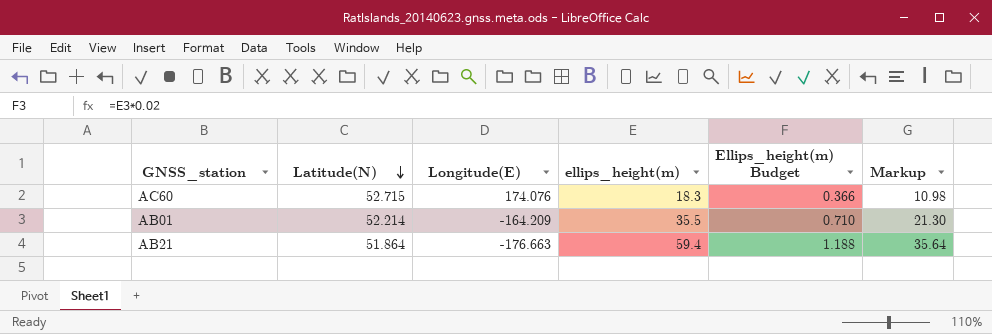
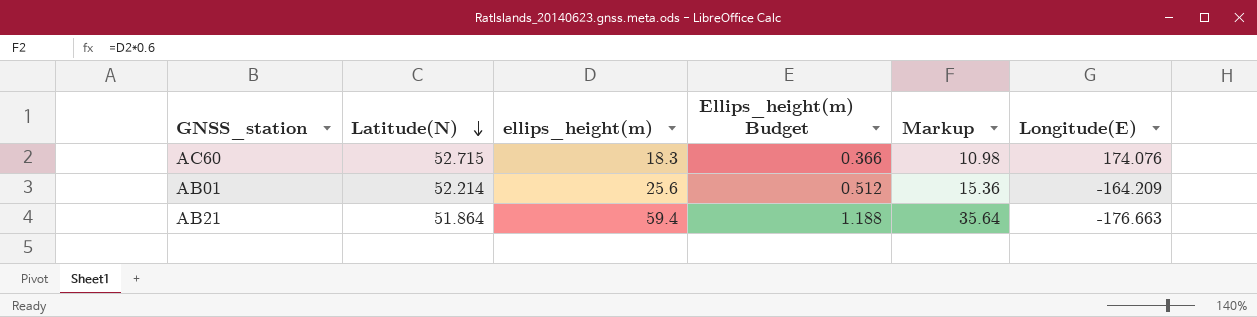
column Longitude(E) | position: 3 -> 6
AB01 | ellips_height(m): 35.5 -> 25.6
AB01 | Ellips_height(m) Budget: 0.710 -> 0.512
AB01 | Markup: 21.30 -> 15.36

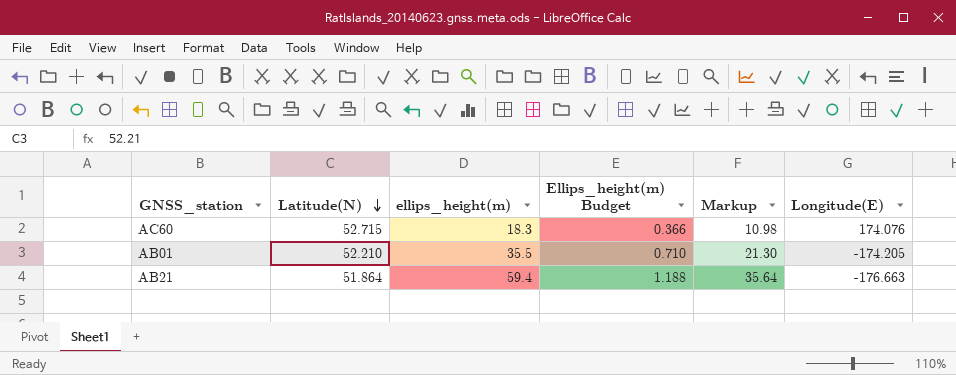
AB01 | Latitude(N): 52.214 -> 52.210
AB01 | ellips_height(m): 25.6 -> 35.5
AB01 | Ellips_height(m) Budget: 0.512 -> 0.710
AB01 | Markup: 15.36 -> 21.30
AB01 | Longitude(E): -164.209 -> -174.205

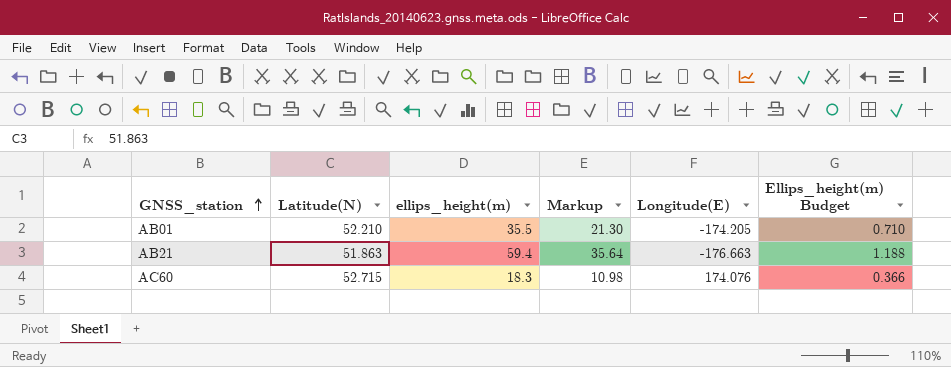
row order: Latitude(N) descending -> GNSS_station ascending
column Ellips_height(m) Budget | position: 4 -> 6
AB21 | Latitude(N): 51.864 -> 51.863

